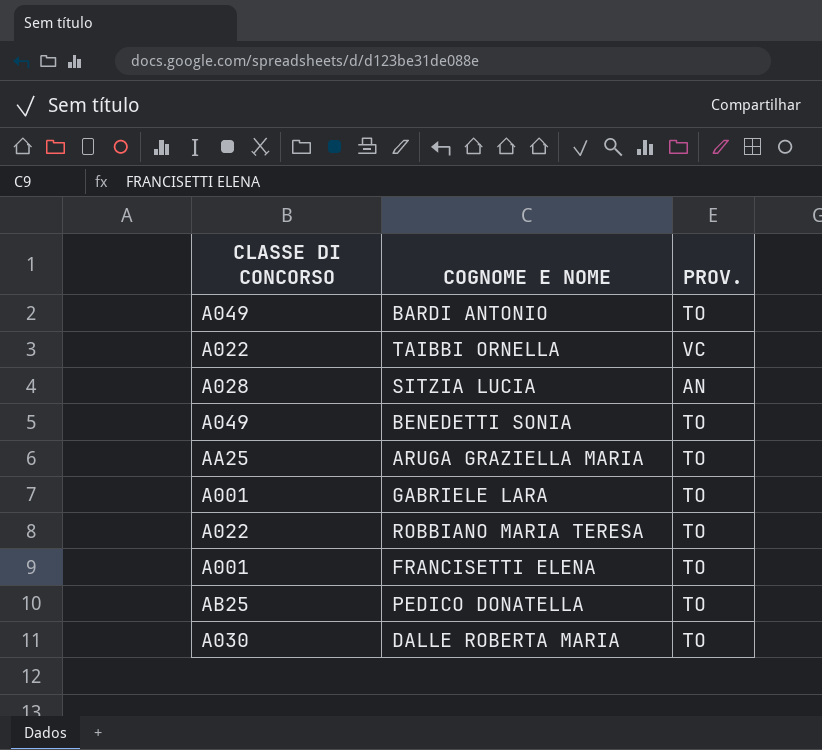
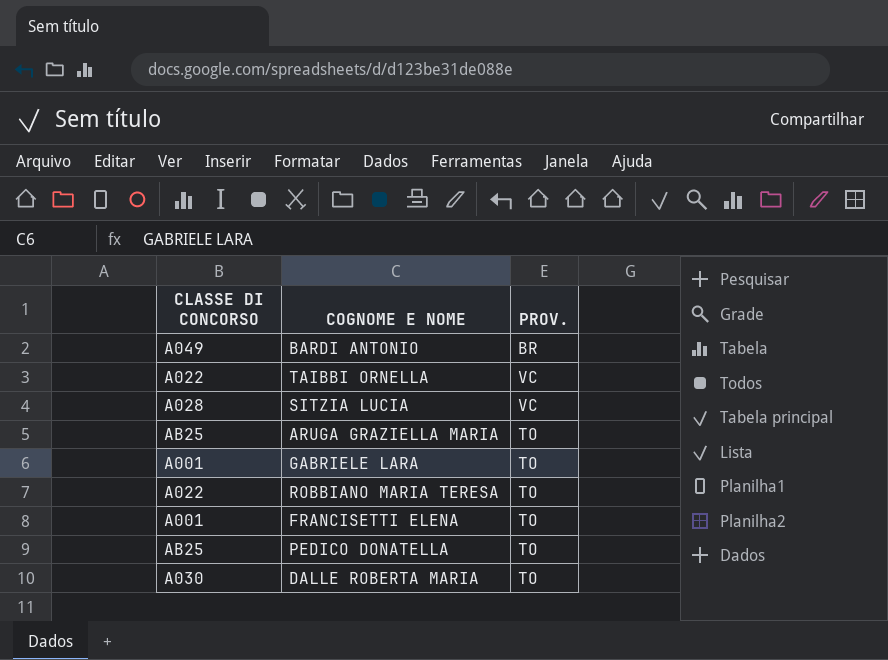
row BENEDETTI SONIA: A049 | TO -> none
BARDI ANTONIO | PROV.: TO -> BR
SITZIA LUCIA | PROV.: AN -> VC
ARUGA GRAZIELLA MARIA | CLASSE DI CONCORSO: AA25 -> AB25

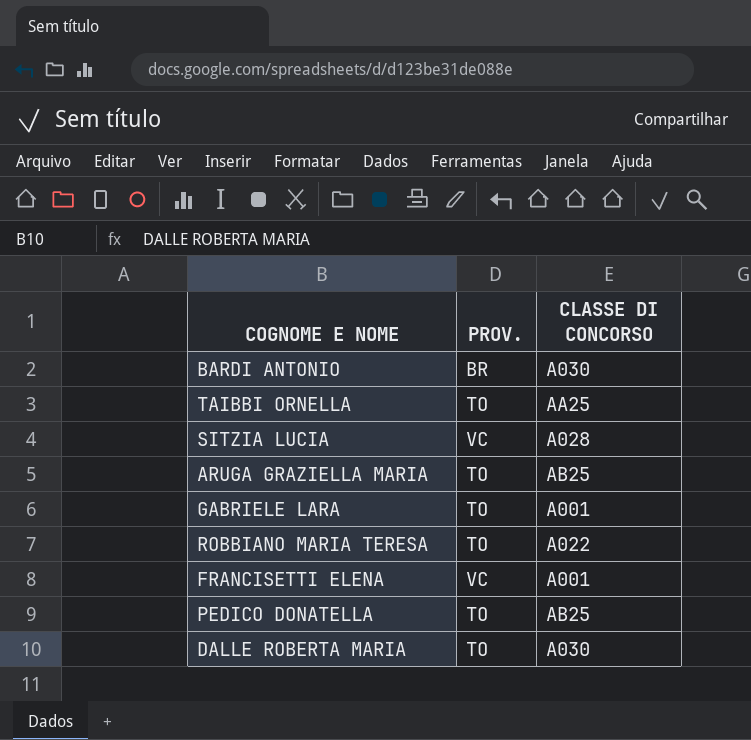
column CLASSE DI CONCORSO | position: 1 -> 3
BARDI ANTONIO | CLASSE DI CONCORSO: A049 -> A030
TAIBBI ORNELLA | PROV.: VC -> TO
TAIBBI ORNELLA | CLASSE DI CONCORSO: A022 -> AA25
FRANCISETTI ELENA | PROV.: TO -> VC

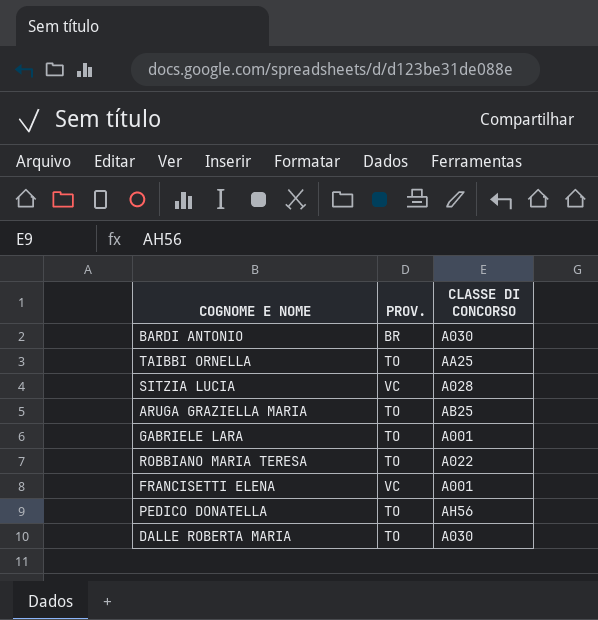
PEDICO DONATELLA | CLASSE DI CONCORSO: AB25 -> AH56

